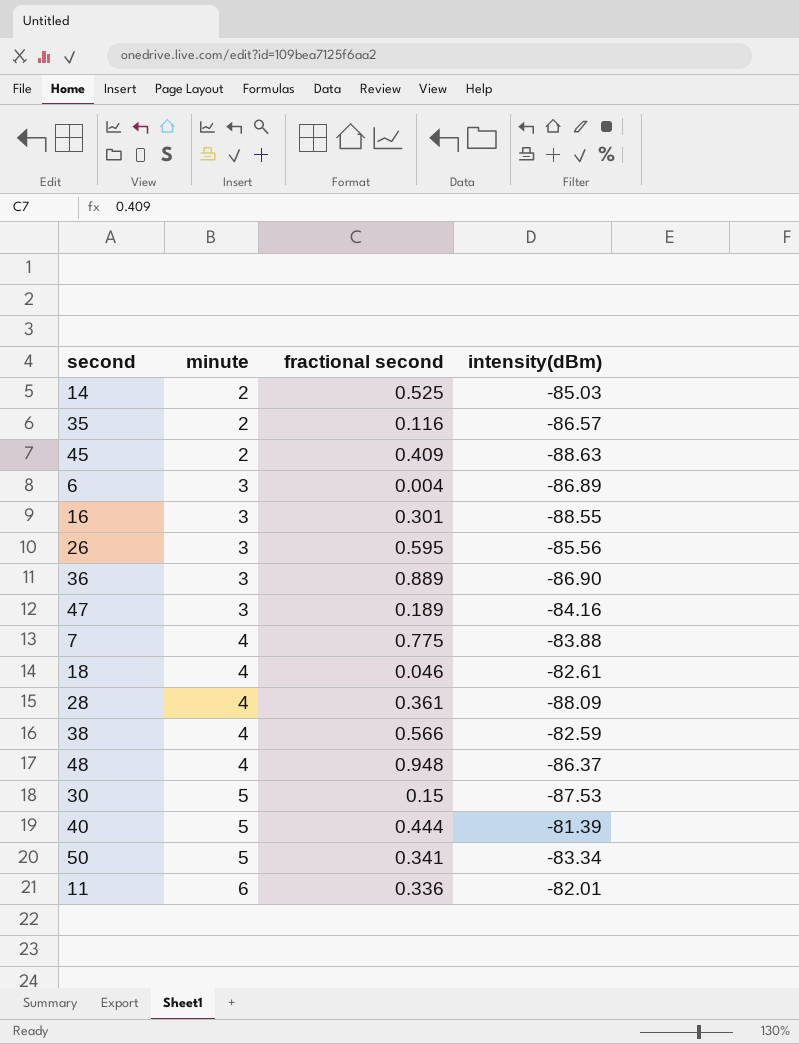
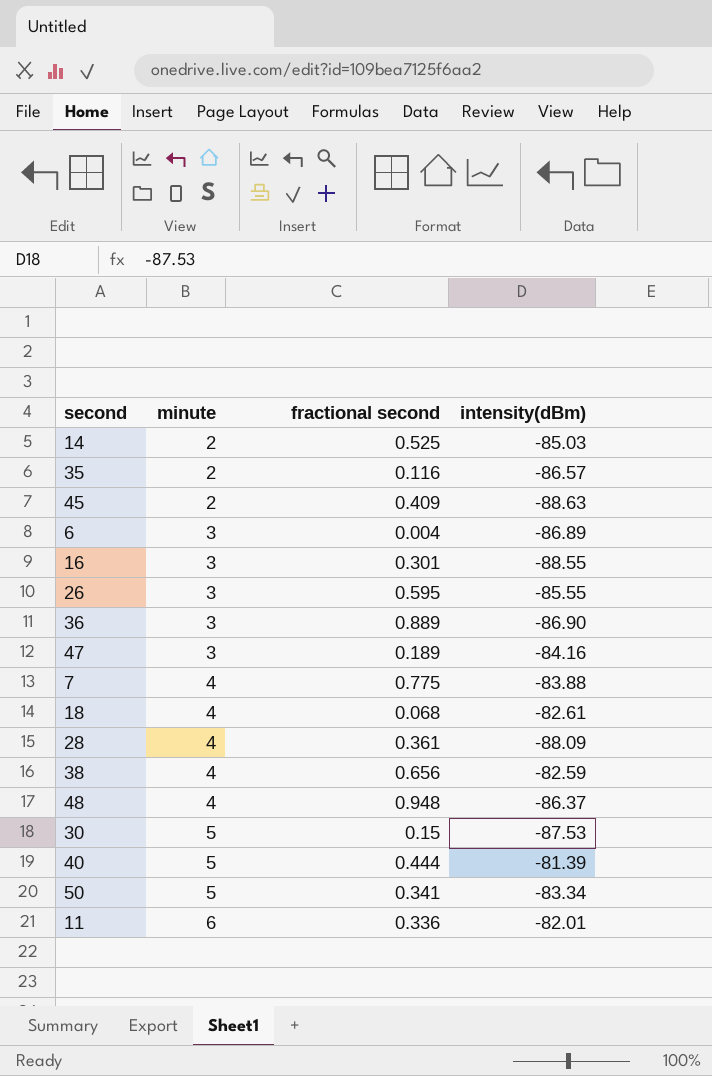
26 | intensity(dBm): -85.56 -> -85.55
18 | fractional second: 0.046 -> 0.068
38 | fractional second: 0.566 -> 0.656

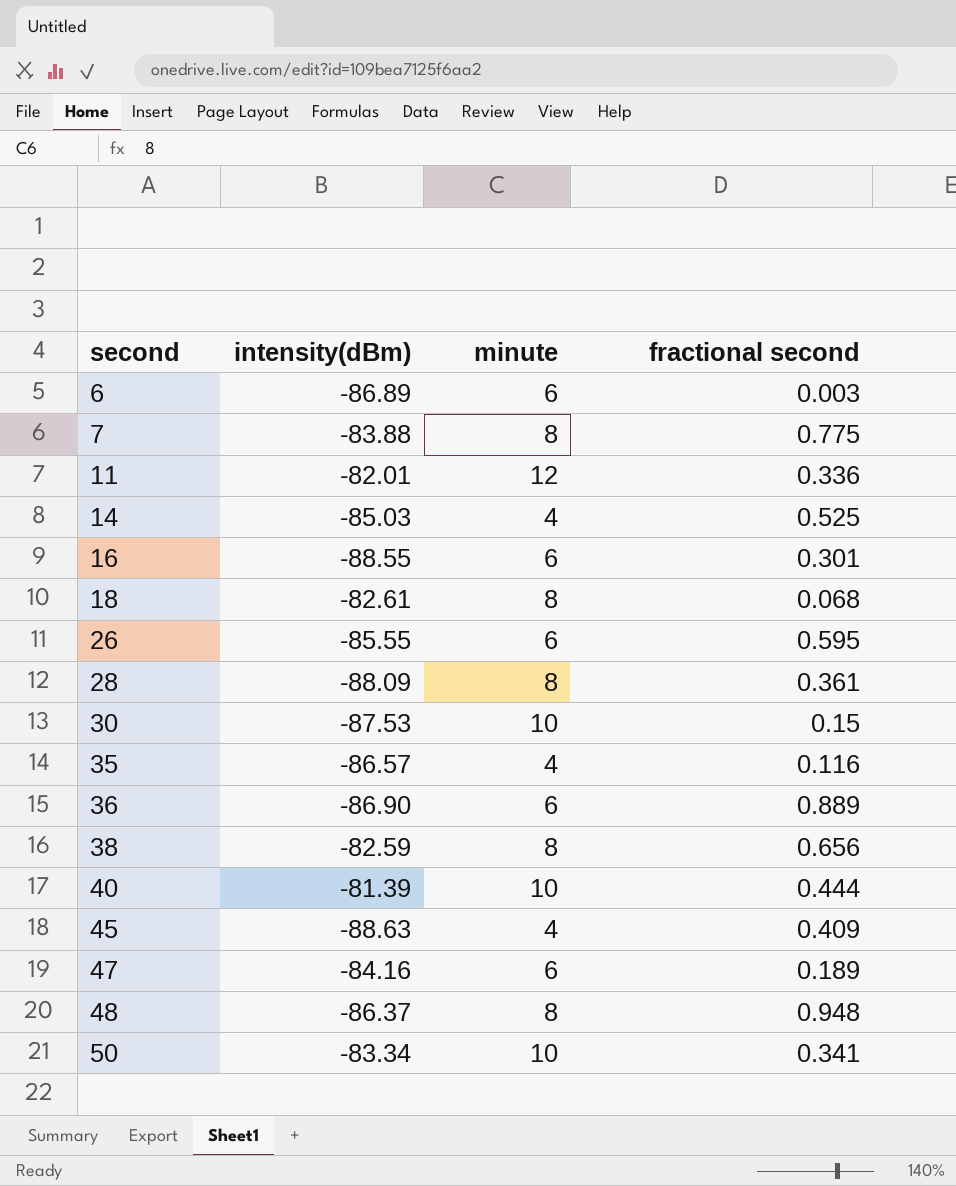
row order: minute ascending -> second ascending
column intensity(dBm) | position: 4 -> 2
6 | minute: 3 -> 6
6 | fractional second: 0.004 -> 0.003
7 | minute: 4 -> 8
11 | minute: 6 -> 12
14 | minute: 2 -> 4
16 | minute: 3 -> 6
18 | minute: 4 -> 8
26 | minute: 3 -> 6
28 | minute: 4 -> 8
30 | minute: 5 -> 10
35 | minute: 2 -> 4
36 | minute: 3 -> 6
38 | minute: 4 -> 8
40 | minute: 5 -> 10
45 | minute: 2 -> 4
47 | minute: 3 -> 6
48 | minute: 4 -> 8
50 | minute: 5 -> 10

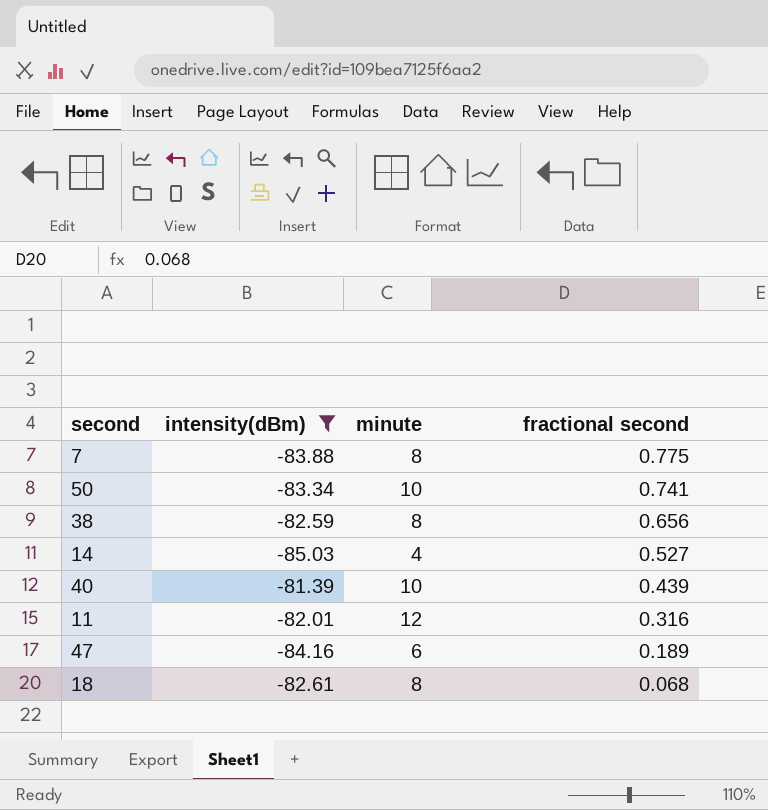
filter: none -> intensity(dBm) >= -85.03
row order: second ascending -> fractional second descending
50 | fractional second: 0.341 -> 0.741
14 | fractional second: 0.525 -> 0.527
40 | fractional second: 0.444 -> 0.439
11 | fractional second: 0.336 -> 0.316

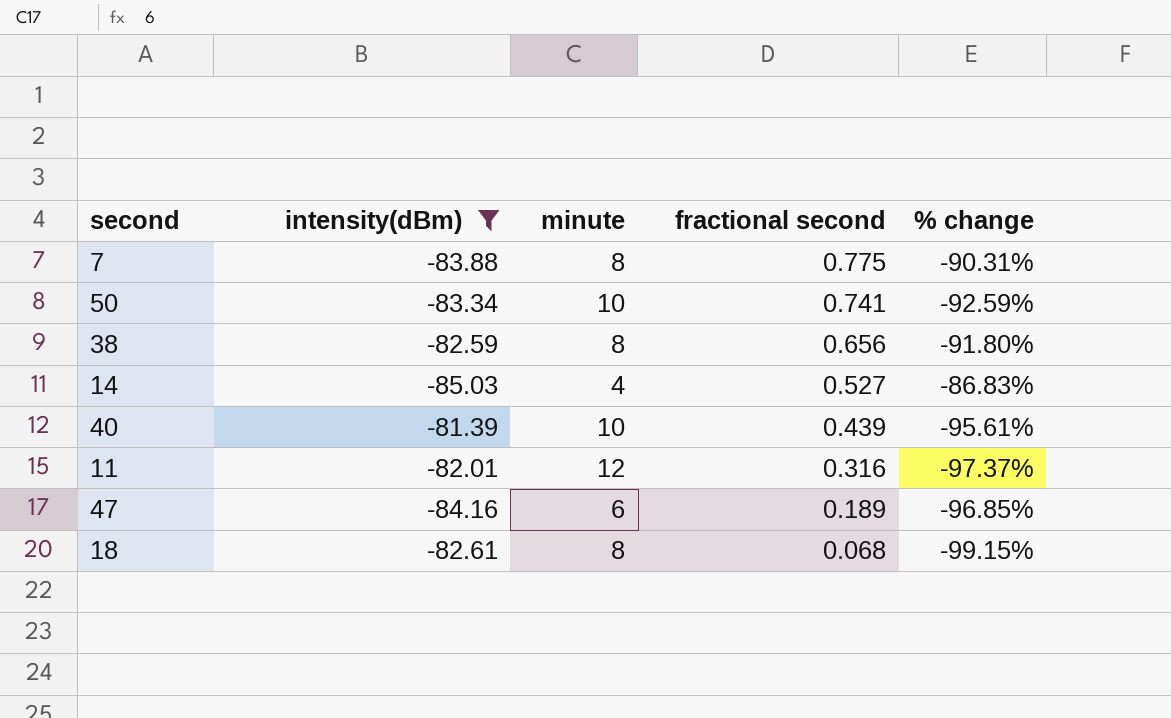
column % change | formula: none -> ([fractional second] - [minute]) / [minute]

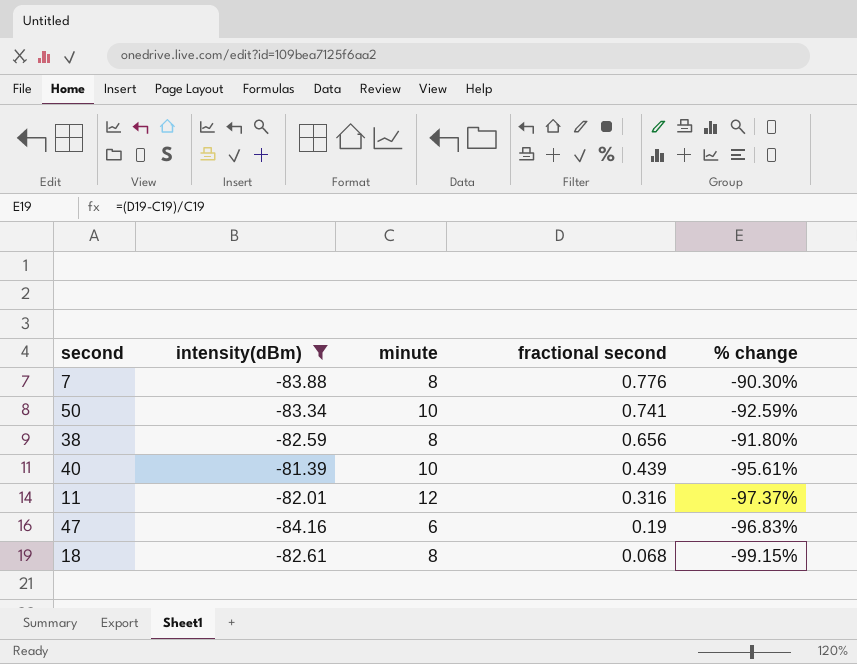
row 14: -85.03 | 4 | 0.527 | -86.83% -> none
7 | fractional second: 0.775 -> 0.776
7 | % change: -90.31% -> -90.30%
47 | fractional second: 0.189 -> 0.19
47 | % change: -96.85% -> -96.83%

